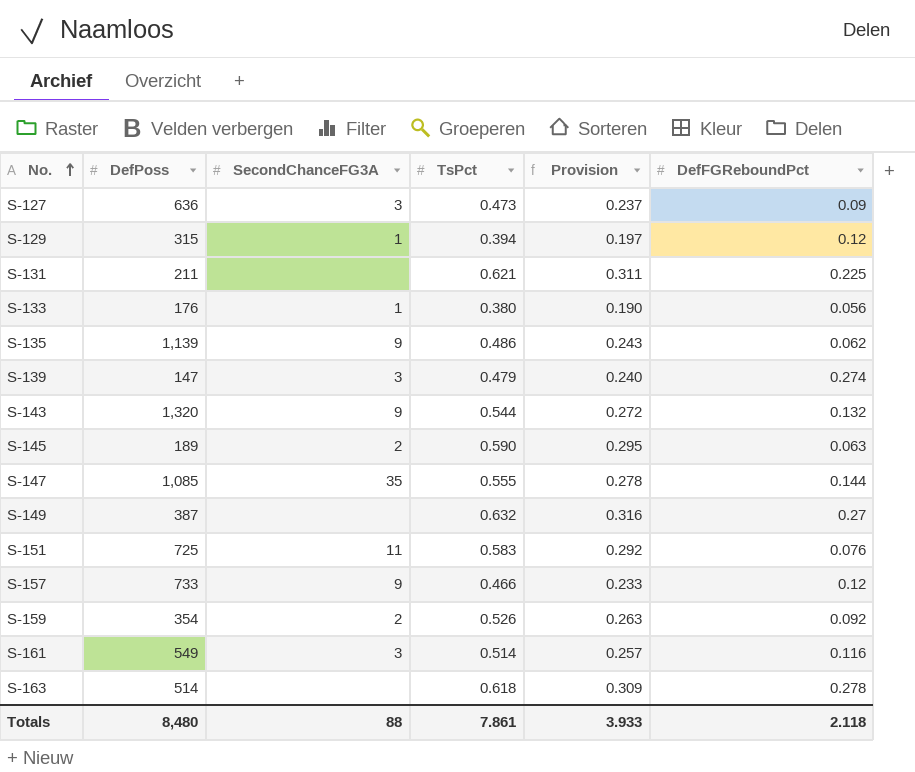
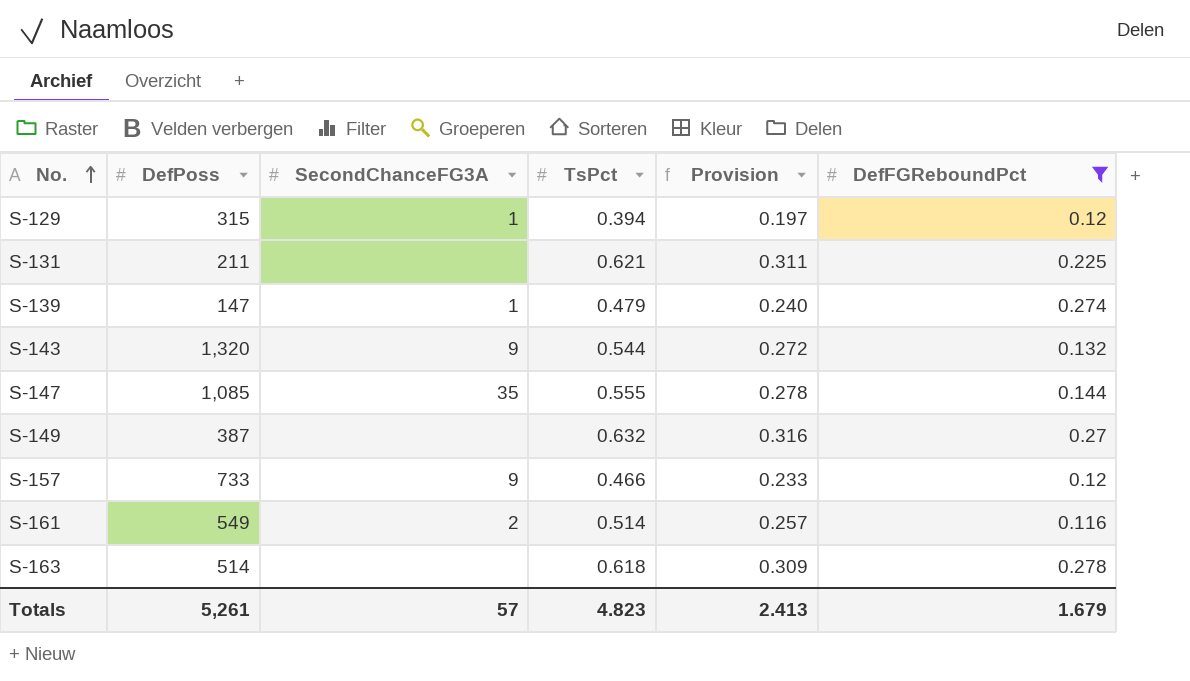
filter: none -> DefFGReboundPct >= 0.116
S-139 | SecondChanceFG3A: 3 -> 1
S-161 | SecondChanceFG3A: 3 -> 2
Totals | DefPoss: 8,480 -> 5,261
Totals | SecondChanceFG3A: 88 -> 57
Totals | TsPct: 7.861 -> 4.823
Totals | Provision: 3.933 -> 2.413
Totals | DefFGReboundPct: 2.118 -> 1.679

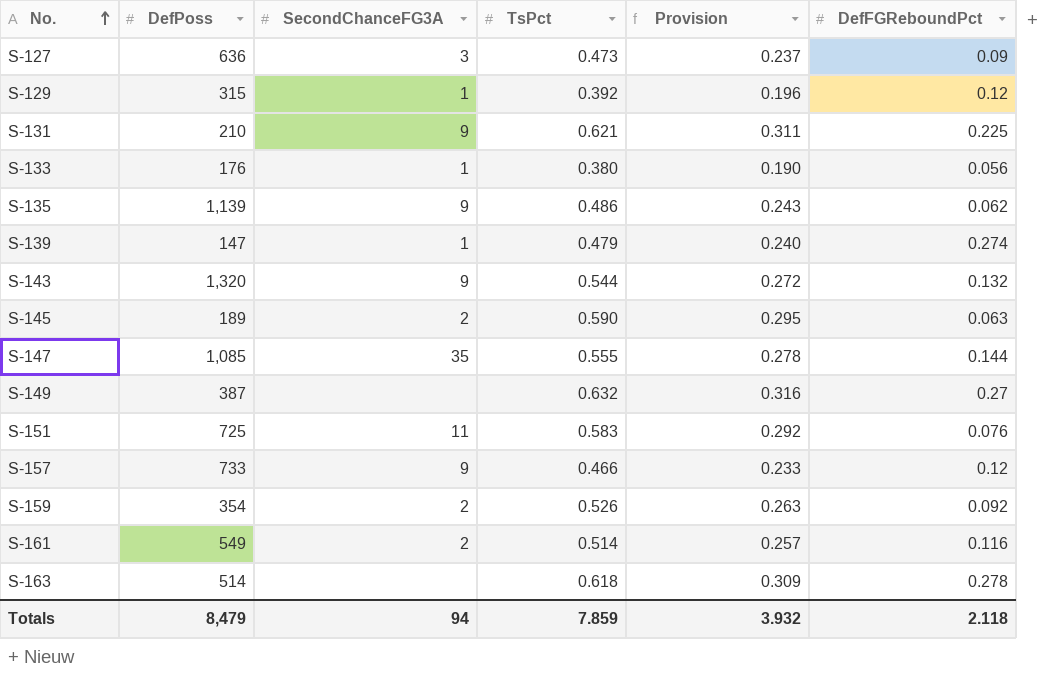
filter: DefFGReboundPct >= 0.116 -> none
S-129 | TsPct: 0.394 -> 0.392
S-129 | Provision: 0.197 -> 0.196
S-131 | DefPoss: 211 -> 210
S-131 | SecondChanceFG3A: none -> 9
Totals | DefPoss: 5,261 -> 8,479
Totals | SecondChanceFG3A: 57 -> 94
Totals | TsPct: 4.823 -> 7.859
Totals | Provision: 2.413 -> 3.932
Totals | DefFGReboundPct: 1.679 -> 2.118

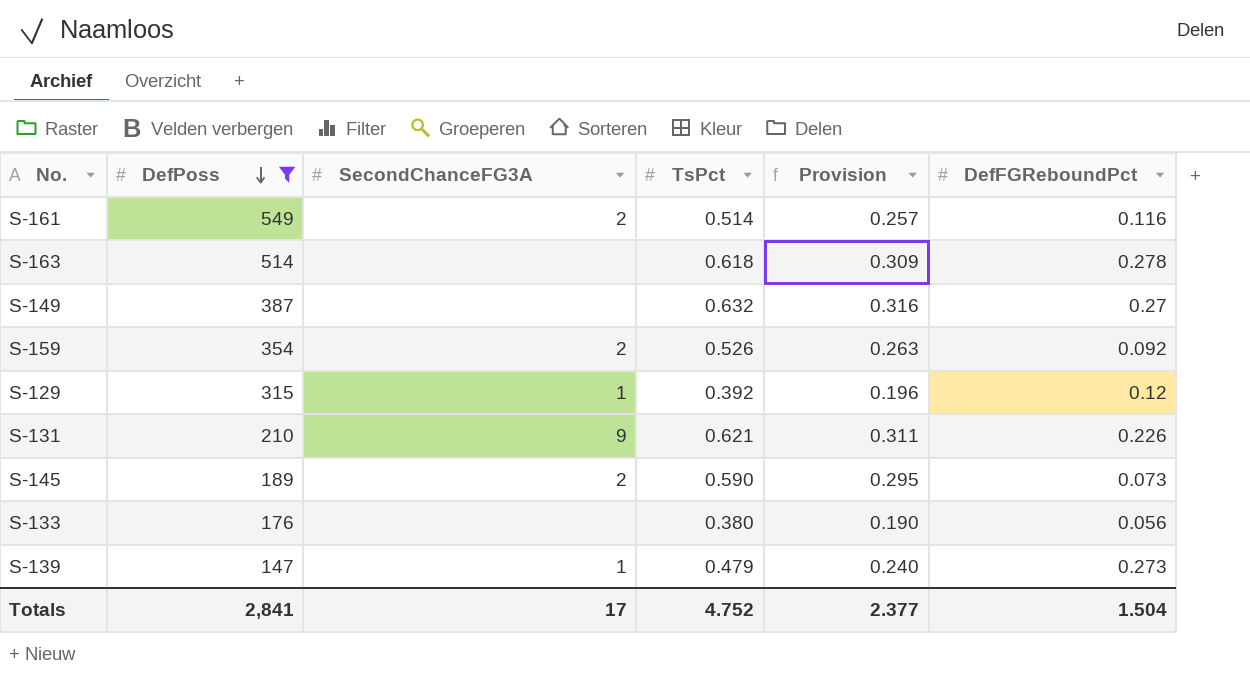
filter: none -> DefPoss <= 549
row order: No. ascending -> DefPoss descending
S-131 | DefFGReboundPct: 0.225 -> 0.226
S-145 | DefFGReboundPct: 0.063 -> 0.073
S-133 | SecondChanceFG3A: 1 -> none
S-139 | DefFGReboundPct: 0.274 -> 0.273
Totals | DefPoss: 8,479 -> 2,841
Totals | SecondChanceFG3A: 94 -> 17
Totals | TsPct: 7.859 -> 4.752
Totals | Provision: 3.932 -> 2.377
Totals | DefFGReboundPct: 2.118 -> 1.504

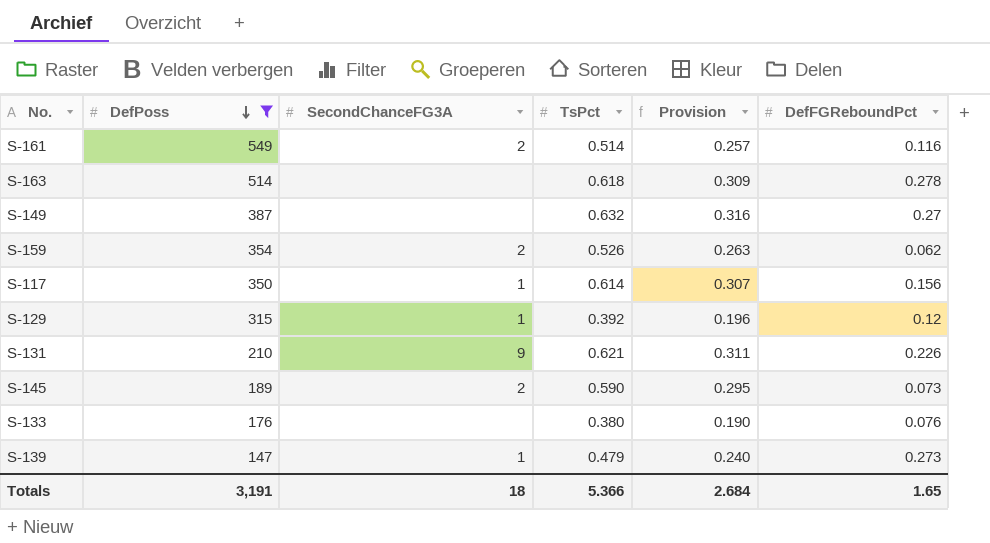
S-159 | DefFGReboundPct: 0.092 -> 0.062
row S-117: none -> 350 | 1 | 0.614 | 0.307 | 0.156
S-133 | DefFGReboundPct: 0.056 -> 0.076
Totals | DefPoss: 2,841 -> 3,191
Totals | SecondChanceFG3A: 17 -> 18
Totals | TsPct: 4.752 -> 5.366
Totals | Provision: 2.377 -> 2.684
Totals | DefFGReboundPct: 1.504 -> 1.65

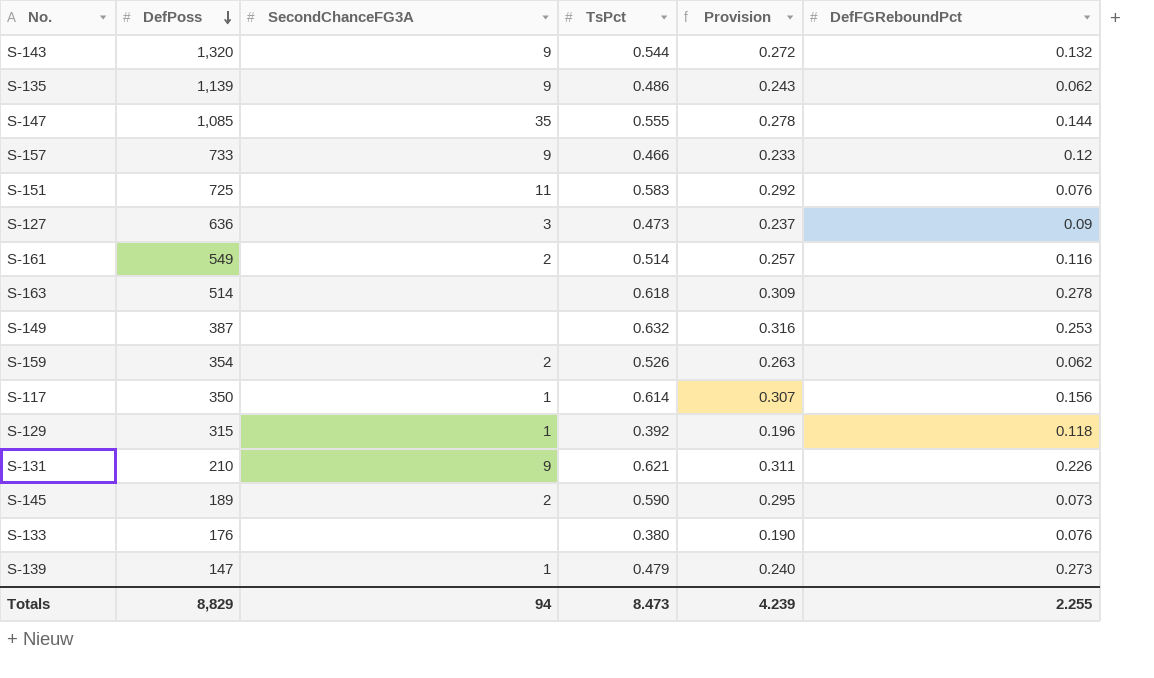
filter: DefPoss <= 549 -> none
S-149 | DefFGReboundPct: 0.27 -> 0.253
S-129 | DefFGReboundPct: 0.12 -> 0.118
Totals | DefPoss: 3,191 -> 8,829
Totals | SecondChanceFG3A: 18 -> 94
Totals | TsPct: 5.366 -> 8.473
Totals | Provision: 2.684 -> 4.239
Totals | DefFGReboundPct: 1.65 -> 2.255

